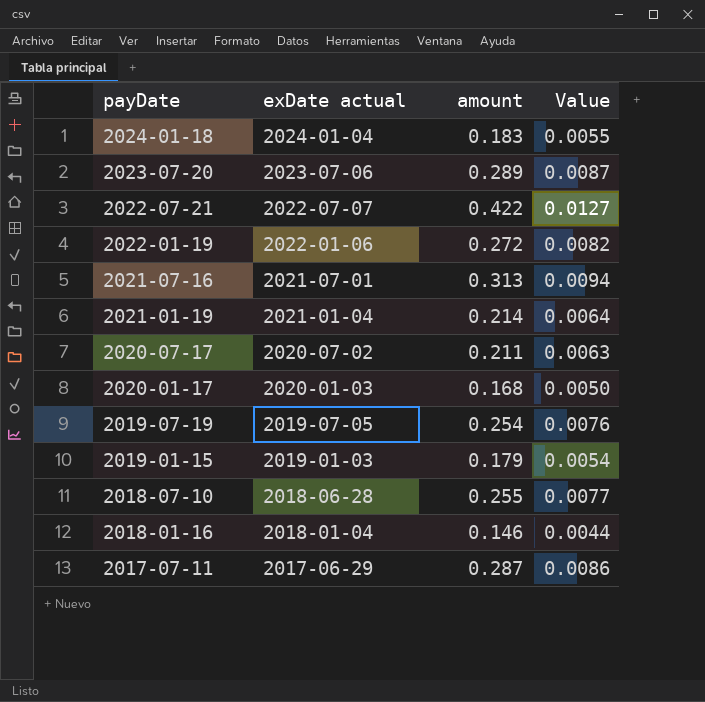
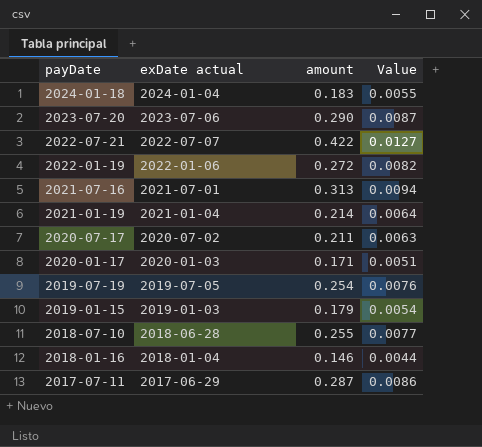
2023-07-20 | amount: 0.289 -> 0.290
2020-01-17 | amount: 0.168 -> 0.171
2020-01-17 | Value: 0.0050 -> 0.0051

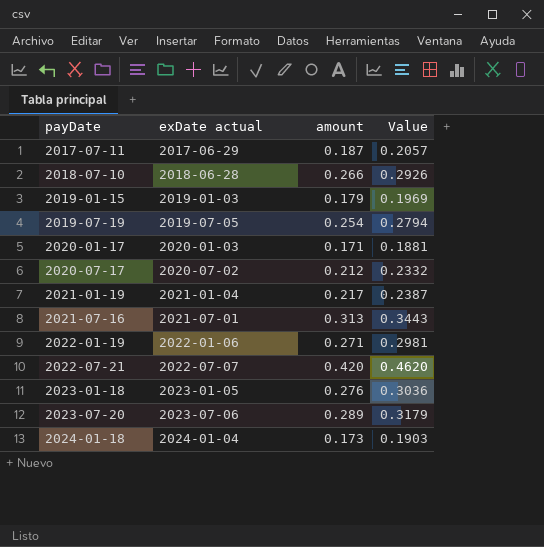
row order: payDate descending -> payDate ascending
column Value | formula: [amount] * 0.03 -> [amount] * 1.1
row 2018-01-16: 2018-01-04 | 0.146 | 0.0044 -> none
2017-07-11 | amount: 0.287 -> 0.187
2018-07-10 | amount: 0.255 -> 0.266
2020-07-17 | amount: 0.211 -> 0.212
2021-01-19 | amount: 0.214 -> 0.217
2022-01-19 | amount: 0.272 -> 0.271
2022-07-21 | amount: 0.422 -> 0.420
row 2023-01-18: none -> 2023-01-05 | 0.276 | 0.3036
2023-07-20 | amount: 0.290 -> 0.289
2024-01-18 | amount: 0.183 -> 0.173

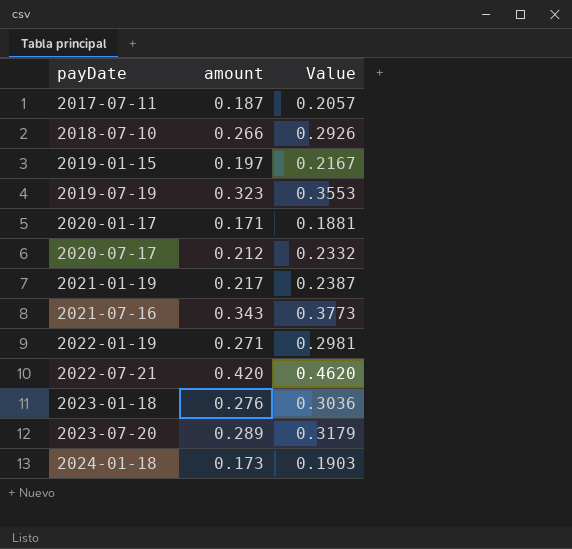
column exDate actual | position: 2 -> none
2019-01-15 | amount: 0.179 -> 0.197
2019-01-15 | Value: 0.1969 -> 0.2167
2019-07-19 | amount: 0.254 -> 0.323
2019-07-19 | Value: 0.2794 -> 0.3553
2021-07-16 | amount: 0.313 -> 0.343
2021-07-16 | Value: 0.3443 -> 0.3773

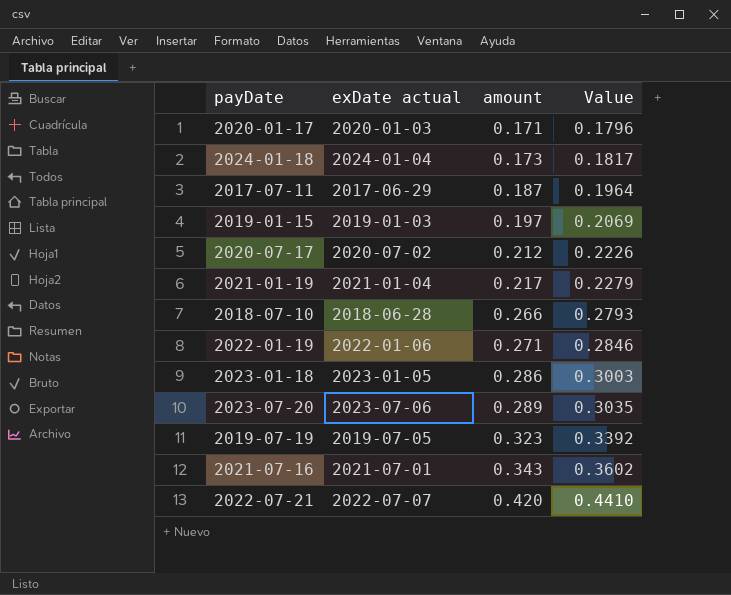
row order: payDate ascending -> amount ascending
column exDate actual | position: none -> 2
column Value | formula: [amount] * 1.1 -> [amount] * 1.05
2023-01-18 | amount: 0.276 -> 0.286

